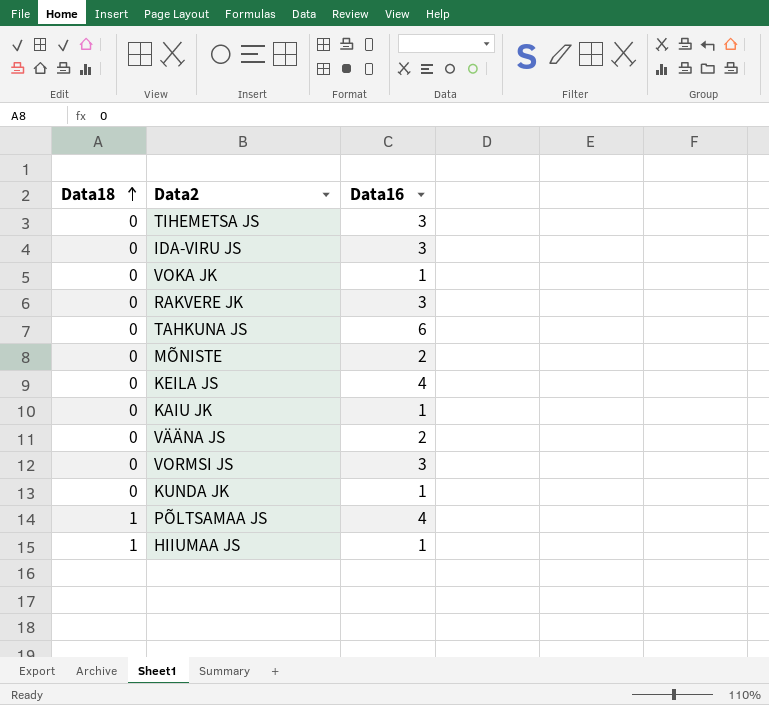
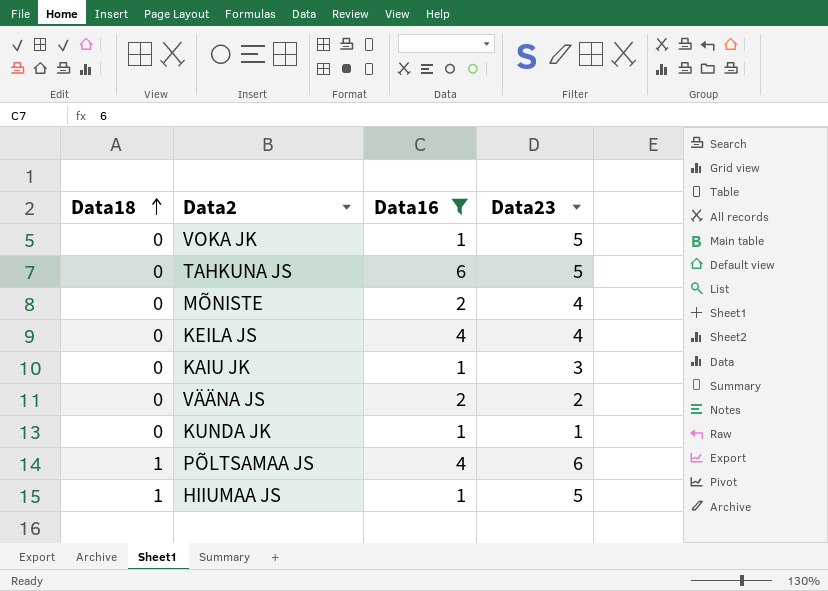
filter: none -> Data16 != 3
column Data23 | position: none -> 4

